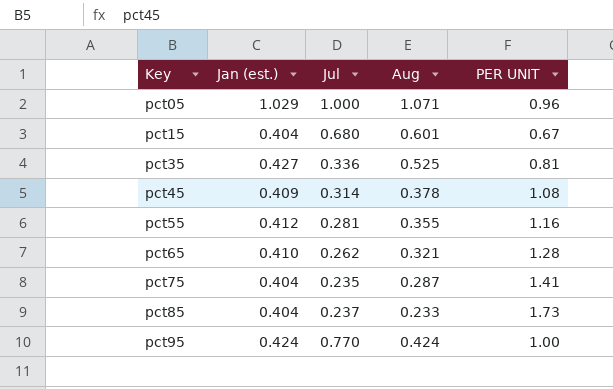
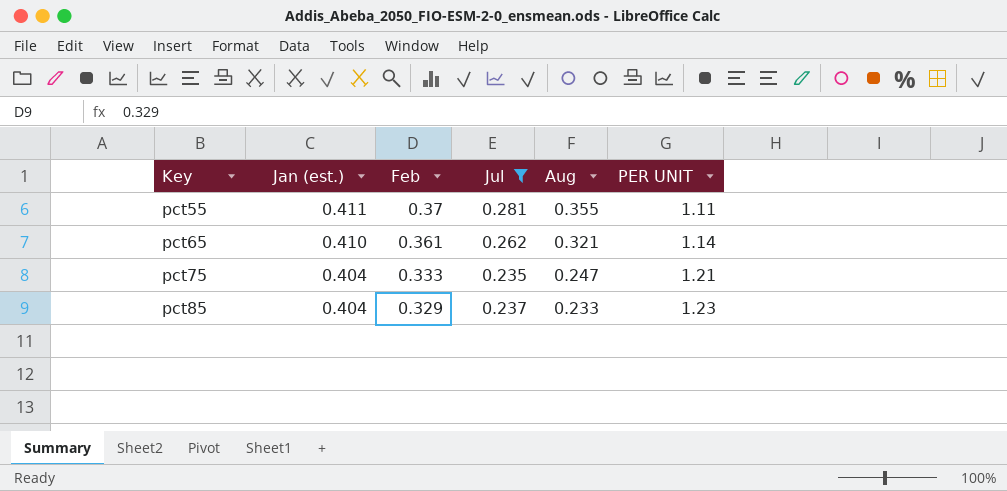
filter: none -> Jul <= 0.281
column Feb | position: none -> 3
column PER UNIT | formula: [Jan (est.)] / [Aug] -> [Jan (est.)] / [Feb]
pct55 | Jan (est.): 0.412 -> 0.411
pct75 | Aug: 0.287 -> 0.247

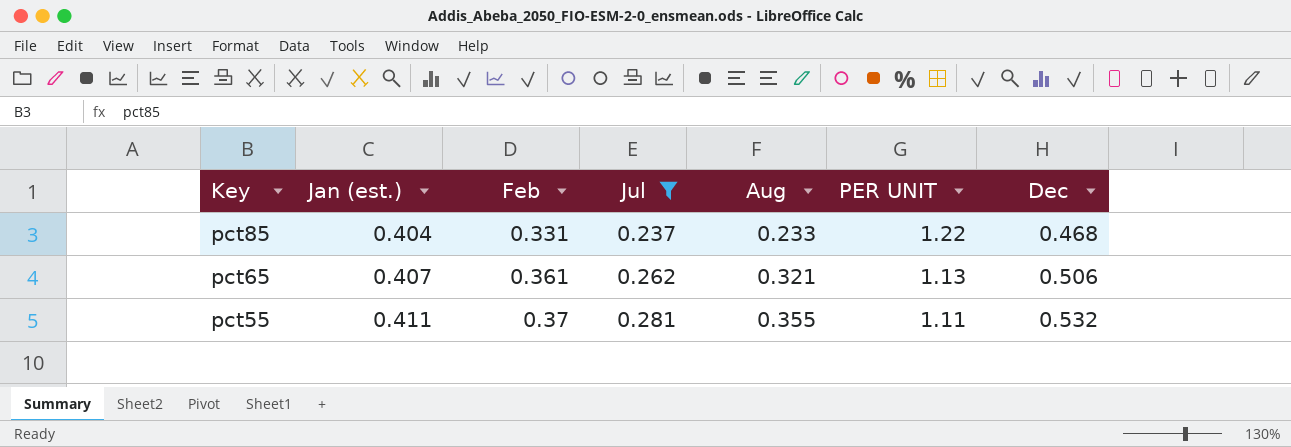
row order: Key ascending -> Key descending
column Dec | position: none -> 7
row pct75: 0.404 | 0.333 | 0.235 | 0.247 | 1.21 -> none
pct85 | Feb: 0.329 -> 0.331
pct85 | PER UNIT: 1.23 -> 1.22
pct65 | Jan (est.): 0.410 -> 0.407
pct65 | PER UNIT: 1.14 -> 1.13

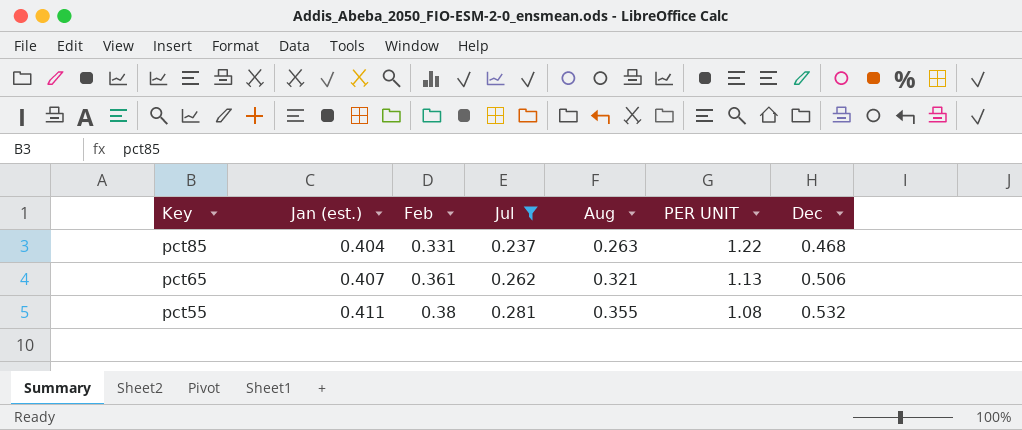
pct85 | Aug: 0.233 -> 0.263
pct55 | Feb: 0.37 -> 0.38
pct55 | PER UNIT: 1.11 -> 1.08

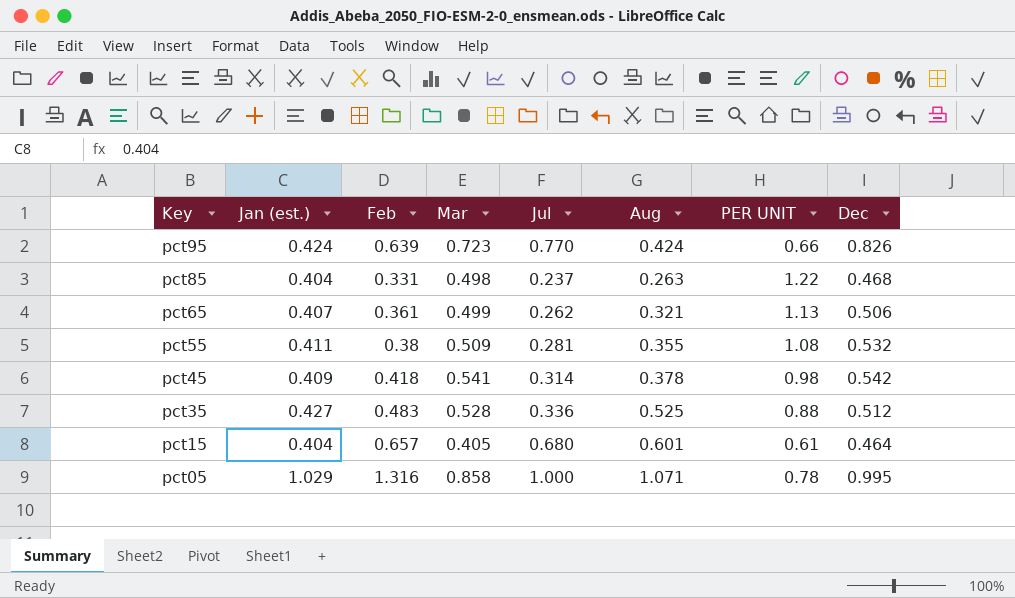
filter: Jul <= 0.281 -> none
column Mar | position: none -> 4

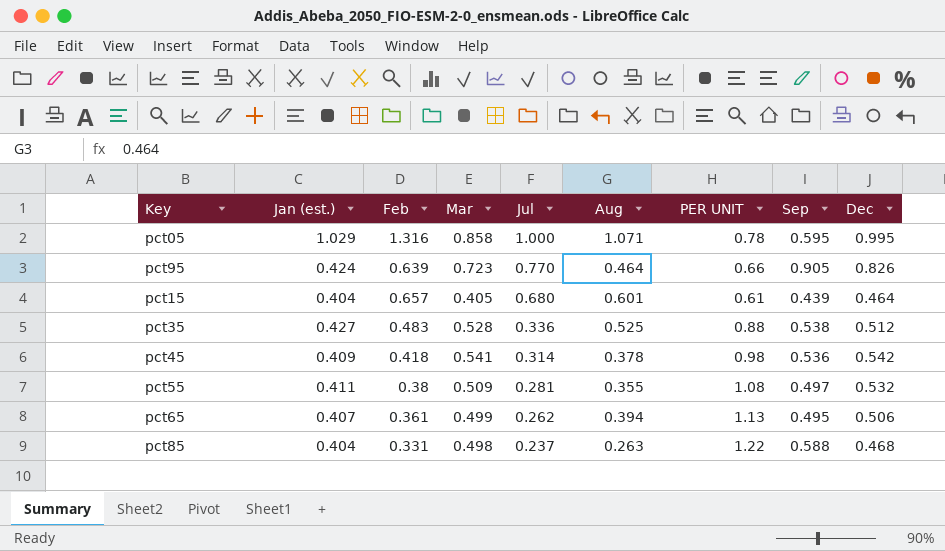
row order: Key descending -> Jul descending
column Sep | position: none -> 8
pct95 | Aug: 0.424 -> 0.464
pct65 | Aug: 0.321 -> 0.394

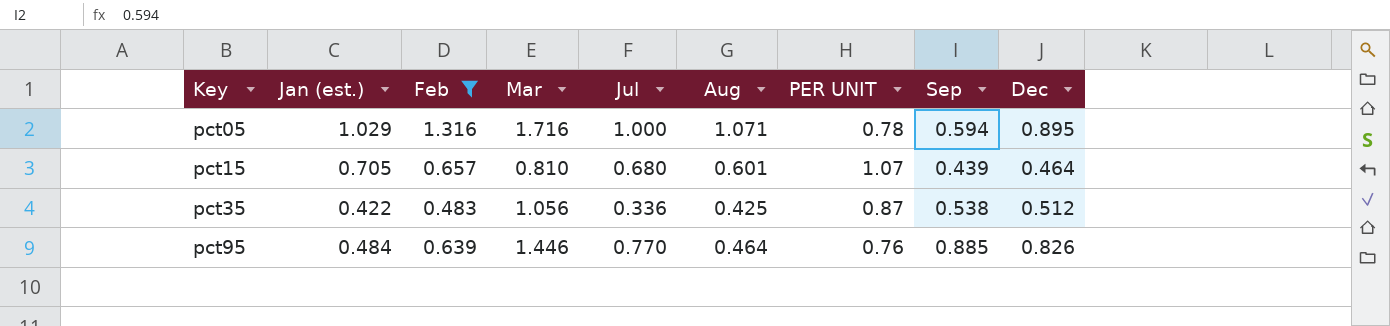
filter: none -> Feb >= 0.483
row order: Jul descending -> Key ascending
pct05 | Mar: 0.858 -> 1.716
pct05 | Sep: 0.595 -> 0.594
pct05 | Dec: 0.995 -> 0.895
pct15 | Jan (est.): 0.404 -> 0.705
pct15 | Mar: 0.405 -> 0.810
pct15 | PER UNIT: 0.61 -> 1.07
pct35 | Jan (est.): 0.427 -> 0.422
pct35 | Mar: 0.528 -> 1.056
pct35 | Aug: 0.525 -> 0.425
pct35 | PER UNIT: 0.88 -> 0.87
pct95 | Jan (est.): 0.424 -> 0.484
pct95 | Mar: 0.723 -> 1.446
pct95 | PER UNIT: 0.66 -> 0.76
pct95 | Sep: 0.905 -> 0.885

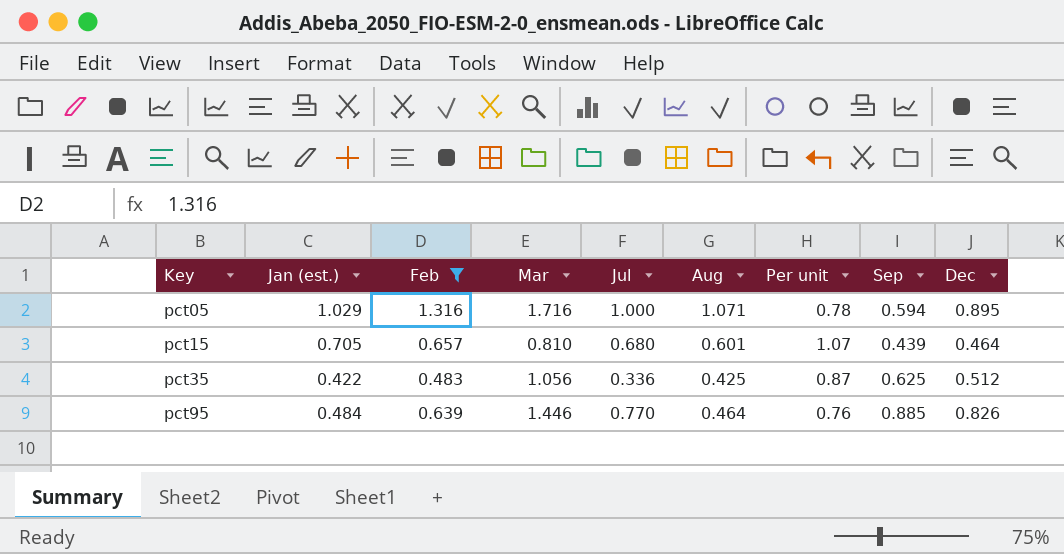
column name: PER UNIT -> Per unit
pct35 | Sep: 0.538 -> 0.625

